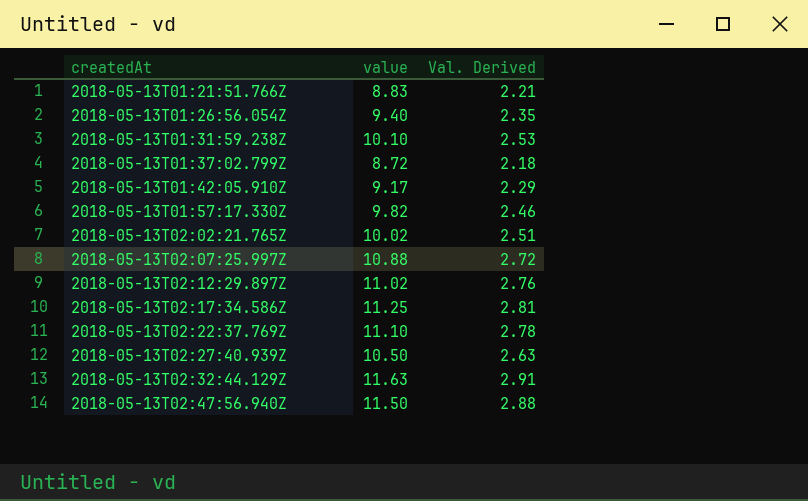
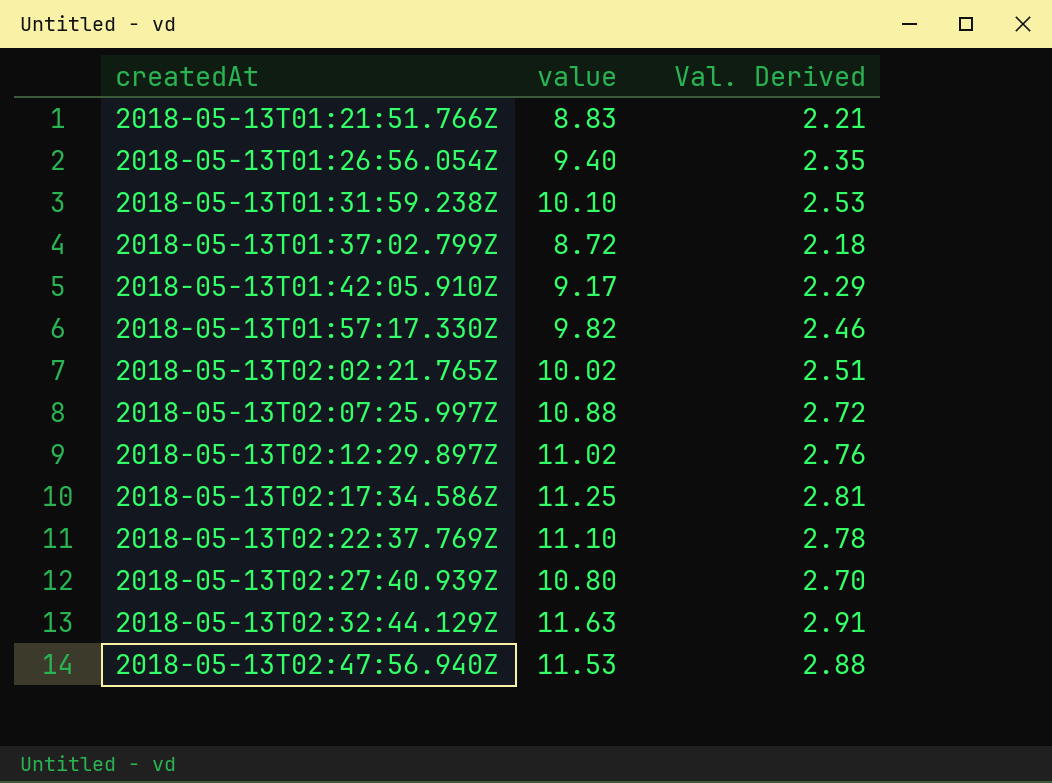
2018-05-13T02:27:40.939Z | value: 10.50 -> 10.80
2018-05-13T02:27:40.939Z | Val. Derived: 2.63 -> 2.70
2018-05-13T02:47:56.940Z | value: 11.50 -> 11.53

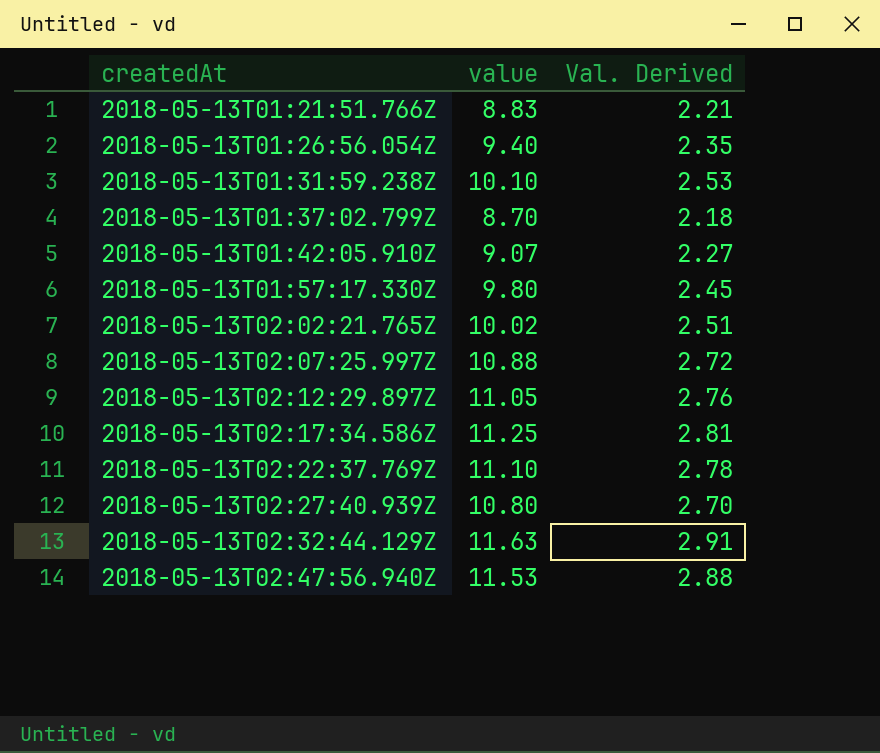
2018-05-13T01:37:02.799Z | value: 8.72 -> 8.70
2018-05-13T01:42:05.910Z | value: 9.17 -> 9.07
2018-05-13T01:42:05.910Z | Val. Derived: 2.29 -> 2.27
2018-05-13T01:57:17.330Z | value: 9.82 -> 9.80
2018-05-13T01:57:17.330Z | Val. Derived: 2.46 -> 2.45
2018-05-13T02:12:29.897Z | value: 11.02 -> 11.05

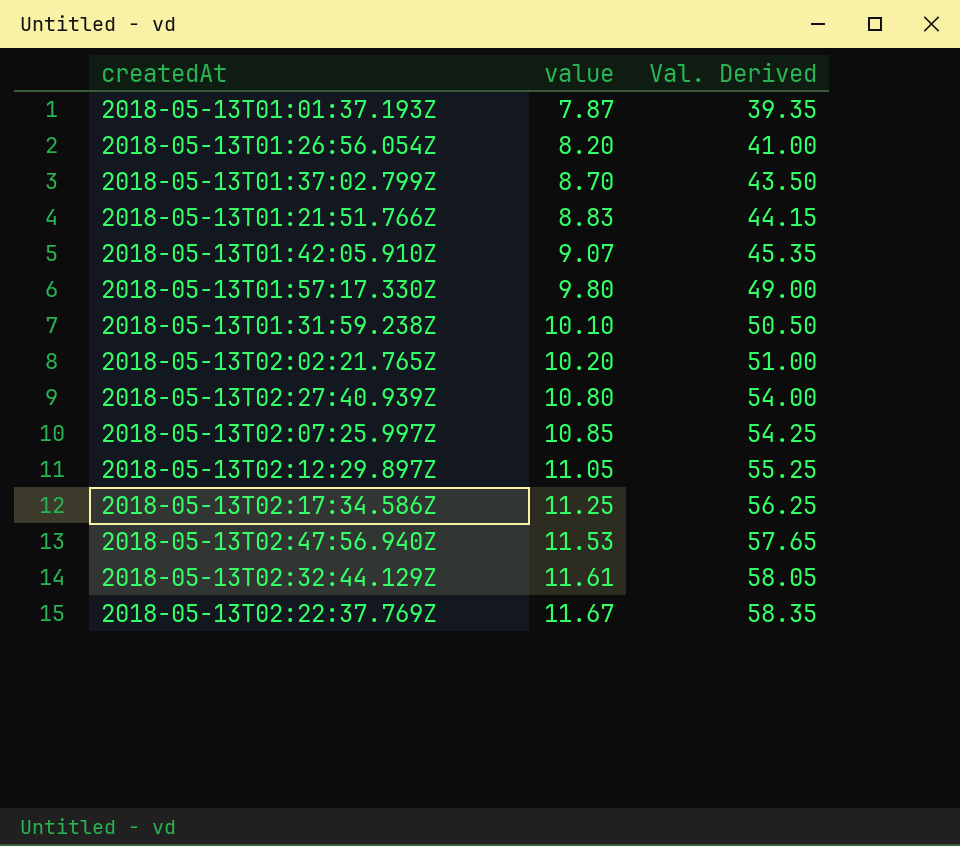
row order: createdAt ascending -> value ascending
column Val. Derived | formula: [value] * 0.25 -> [value] * 5
row 2018-05-13T01:01:37.193Z: none -> 7.87 | 39.35
2018-05-13T01:26:56.054Z | value: 9.40 -> 8.20
2018-05-13T02:02:21.765Z | value: 10.02 -> 10.20
2018-05-13T02:07:25.997Z | value: 10.88 -> 10.85
2018-05-13T02:32:44.129Z | value: 11.63 -> 11.61
2018-05-13T02:22:37.769Z | value: 11.10 -> 11.67

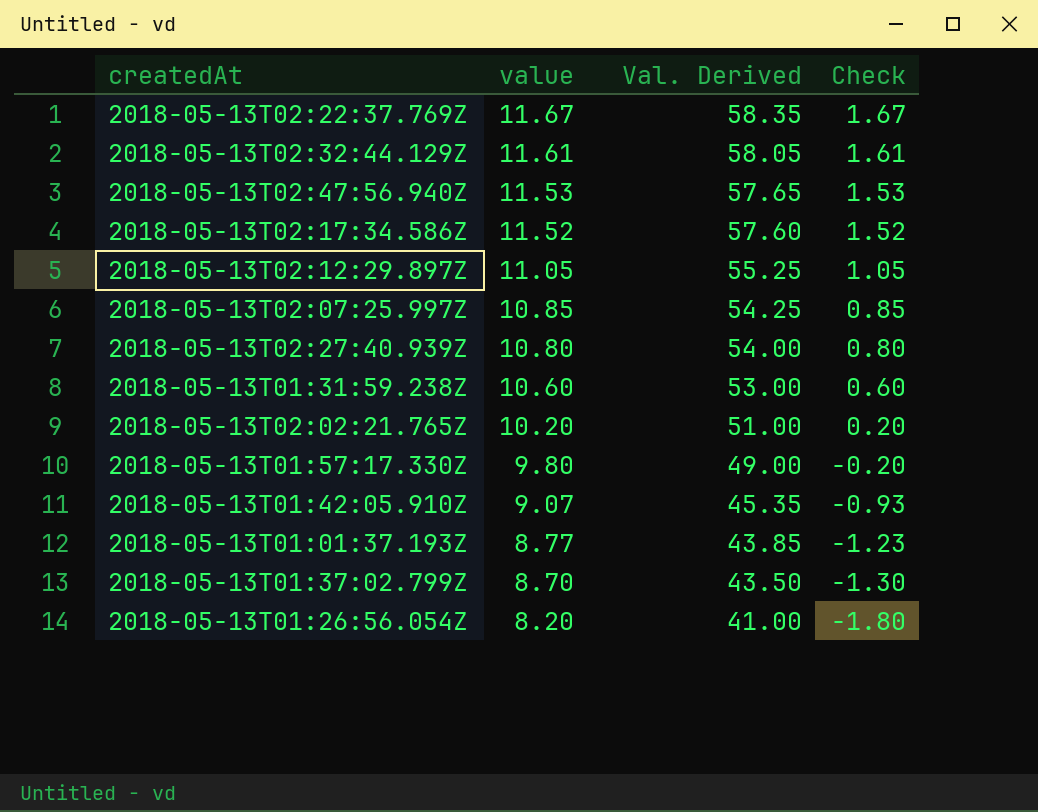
row order: value ascending -> value descending
column Check | formula: none -> [value] - 10
row 2018-05-13T01:21:51.766Z: 8.83 | 44.15 -> none
2018-05-13T02:17:34.586Z | value: 11.25 -> 11.52
2018-05-13T02:17:34.586Z | Val. Derived: 56.25 -> 57.60
2018-05-13T01:31:59.238Z | value: 10.10 -> 10.60
2018-05-13T01:31:59.238Z | Val. Derived: 50.50 -> 53.00
2018-05-13T01:01:37.193Z | value: 7.87 -> 8.77
2018-05-13T01:01:37.193Z | Val. Derived: 39.35 -> 43.85

